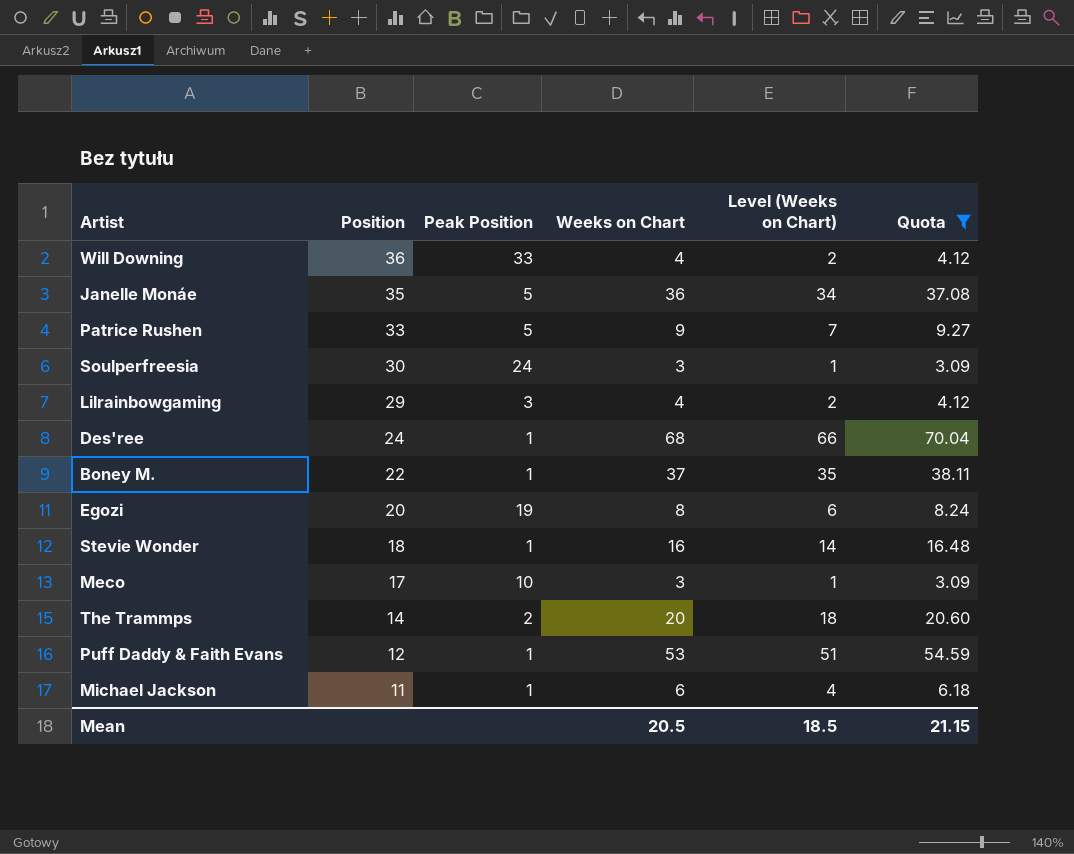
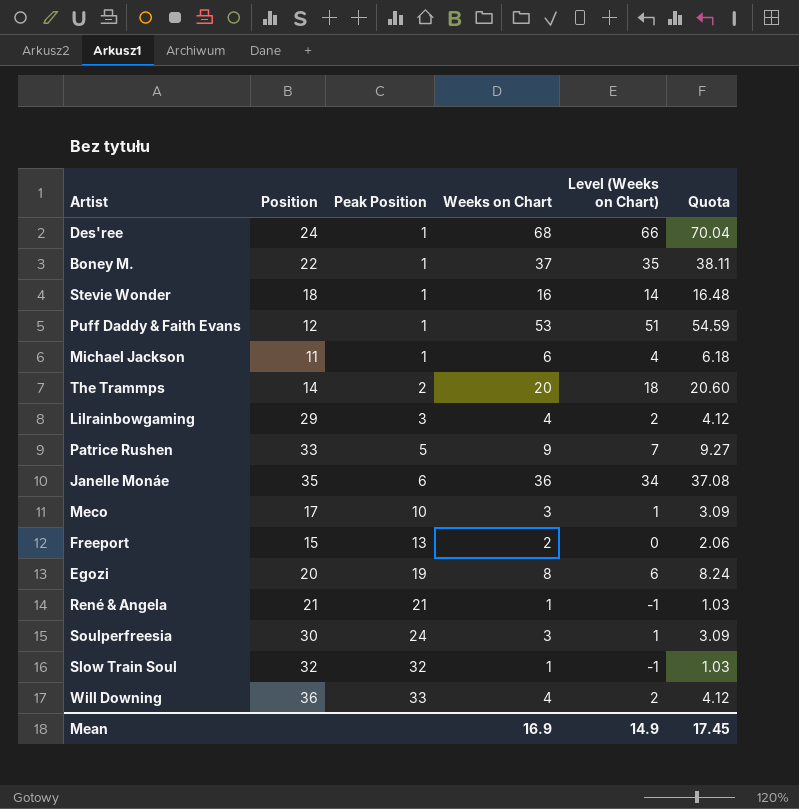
filter: Quota >= 3.09 -> none
row order: Position descending -> Peak Position ascending
Janelle Monáe | Peak Position: 5 -> 6
Mean | Weeks on Chart: 20.5 -> 16.9
Mean | Level (Weeks on Chart): 18.5 -> 14.9
Mean | Quota: 21.15 -> 17.45

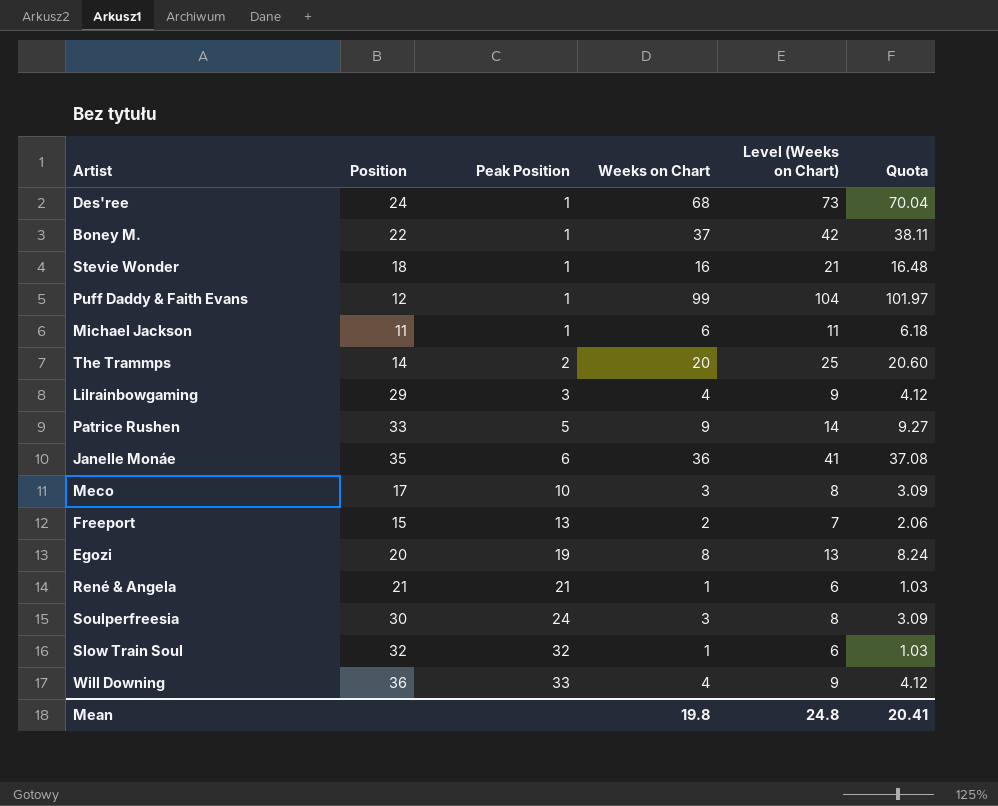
column Level (Weeks on Chart) | formula: [Weeks on Chart] - 2 -> [Weeks on Chart] + 5
Puff Daddy & Faith Evans | Weeks on Chart: 53 -> 99
Puff Daddy & Faith Evans | Quota: 54.59 -> 101.97
Mean | Weeks on Chart: 16.9 -> 19.8
Mean | Level (Weeks on Chart): 14.9 -> 24.8
Mean | Quota: 17.45 -> 20.41

